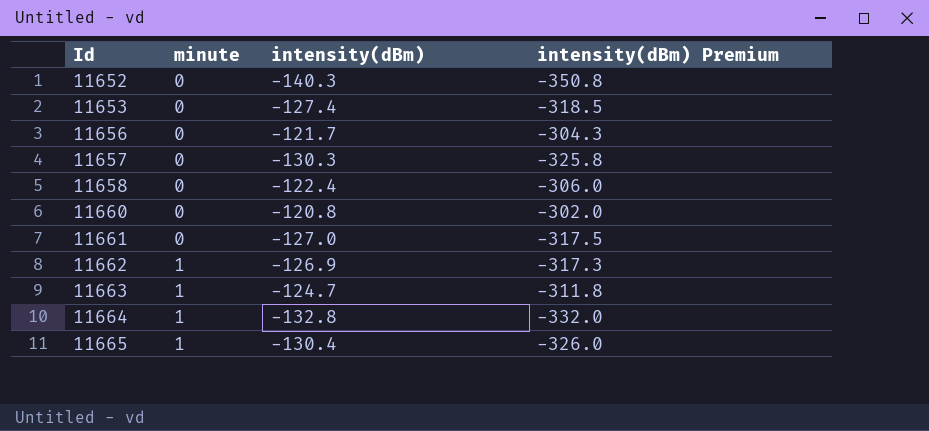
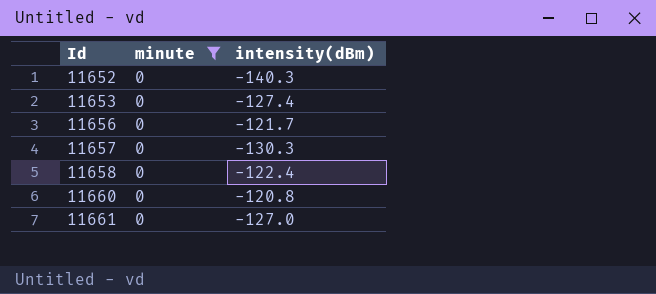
filter: none -> minute = 0
column intensity(dBm) Premium | formula: [intensity(dBm)] * 2.5 -> none

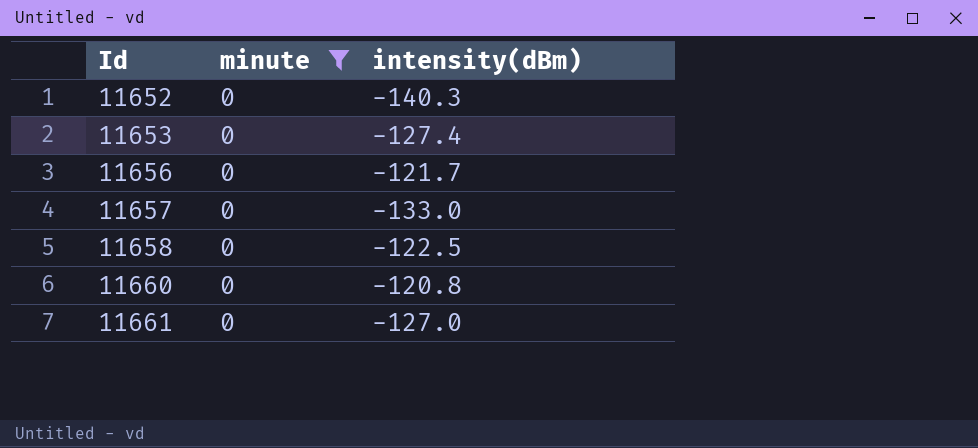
11657 | intensity(dBm): -130.3 -> -133.0
11658 | intensity(dBm): -122.4 -> -122.5

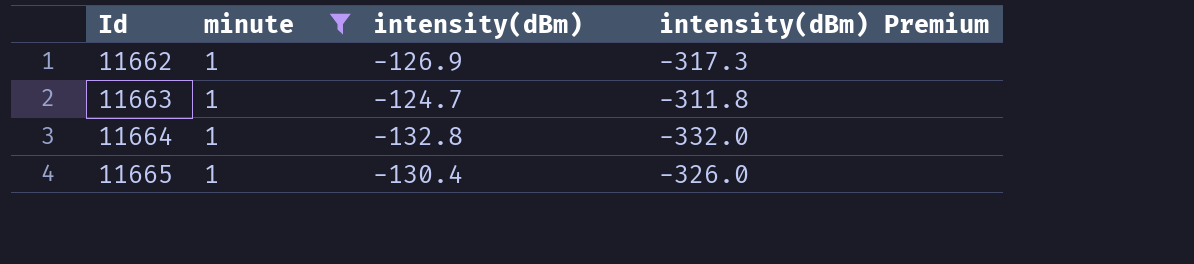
filter: minute = 0 -> minute = 1
column intensity(dBm) Premium | formula: none -> [intensity(dBm)] * 2.5

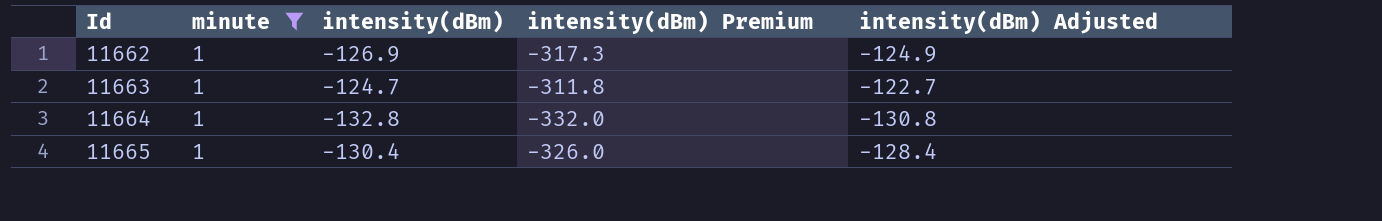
column intensity(dBm) Adjusted | formula: none -> [intensity(dBm)] + 2

